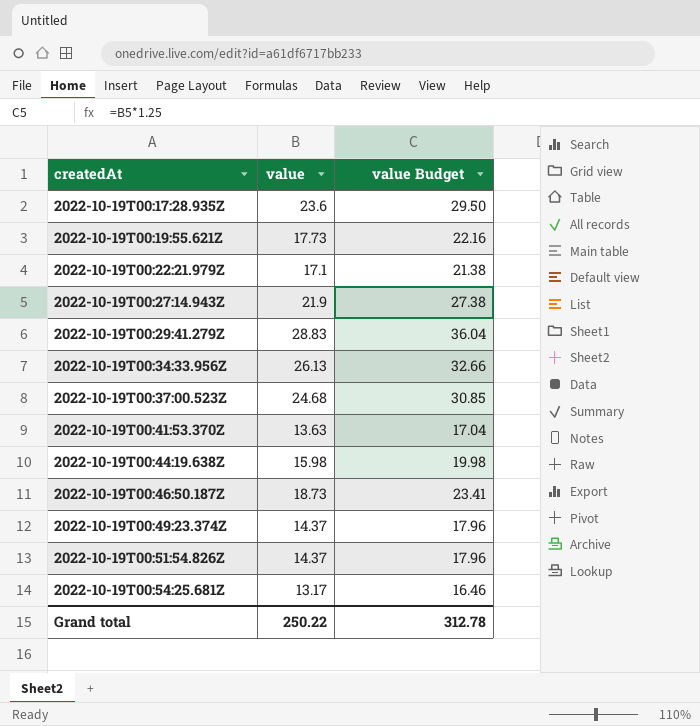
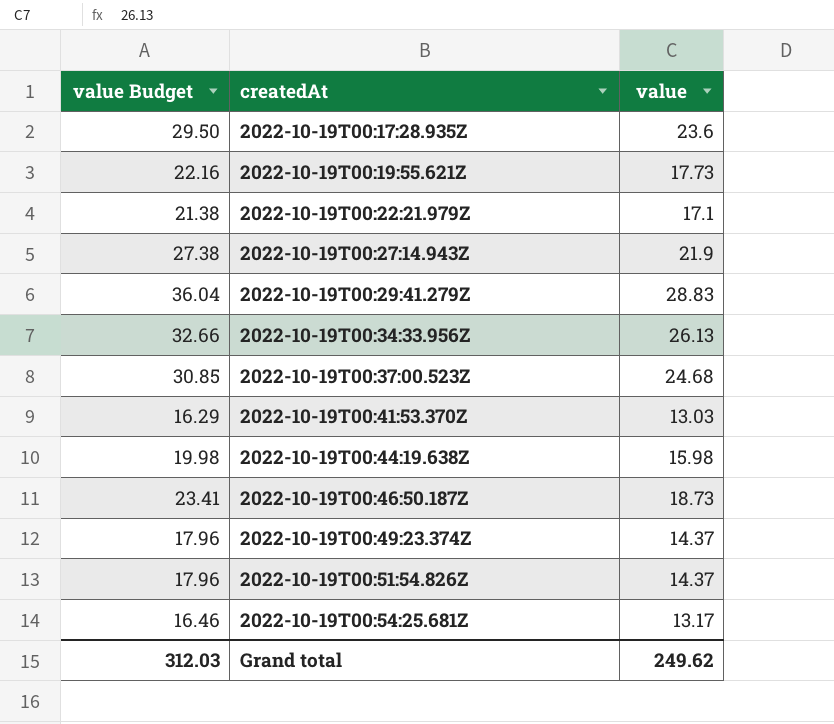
column value Budget | position: 3 -> 1
2022-10-19T00:41:53.370Z | value Budget: 17.04 -> 16.29
2022-10-19T00:41:53.370Z | value: 13.63 -> 13.03
Grand total | value Budget: 312.78 -> 312.03
Grand total | value: 250.22 -> 249.62

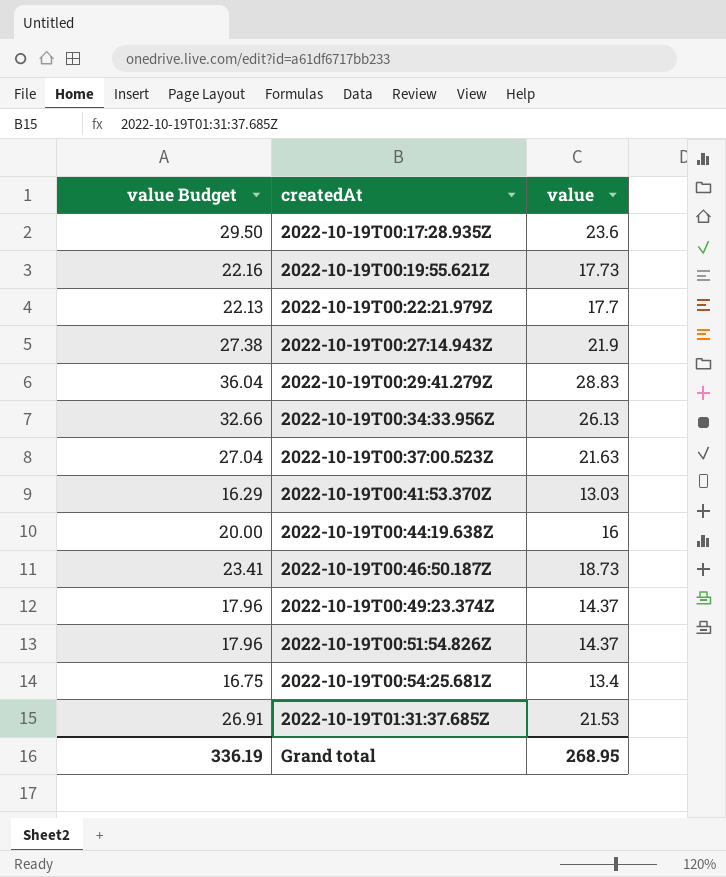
2022-10-19T00:22:21.979Z | value Budget: 21.38 -> 22.13
2022-10-19T00:22:21.979Z | value: 17.1 -> 17.7
2022-10-19T00:37:00.523Z | value Budget: 30.85 -> 27.04
2022-10-19T00:37:00.523Z | value: 24.68 -> 21.63
2022-10-19T00:44:19.638Z | value Budget: 19.98 -> 20.00
2022-10-19T00:44:19.638Z | value: 15.98 -> 16
2022-10-19T00:54:25.681Z | value Budget: 16.46 -> 16.75
2022-10-19T00:54:25.681Z | value: 13.17 -> 13.4
row 2022-10-19T01:31:37.685Z: none -> 26.91 | 21.53
Grand total | value Budget: 312.03 -> 336.19
Grand total | value: 249.62 -> 268.95

